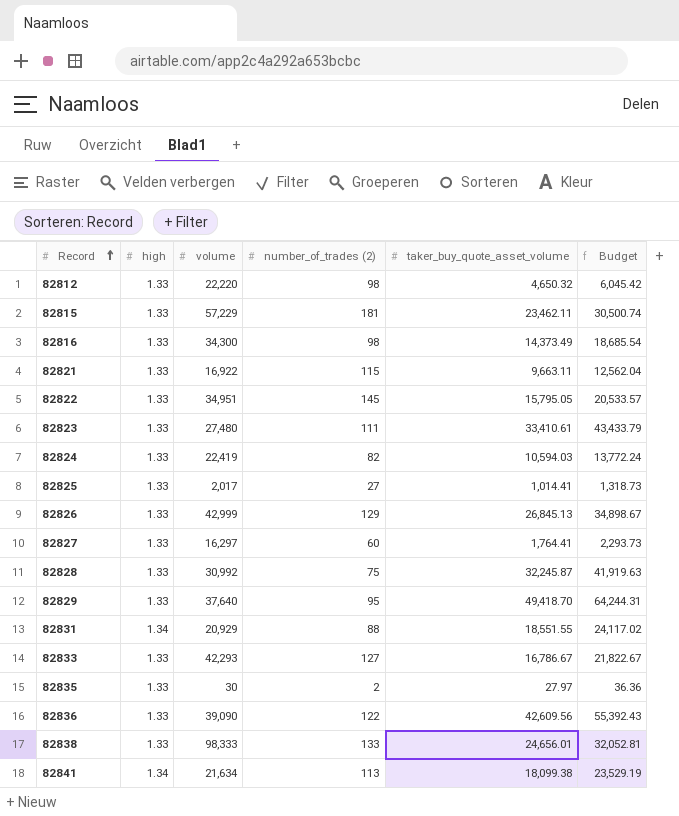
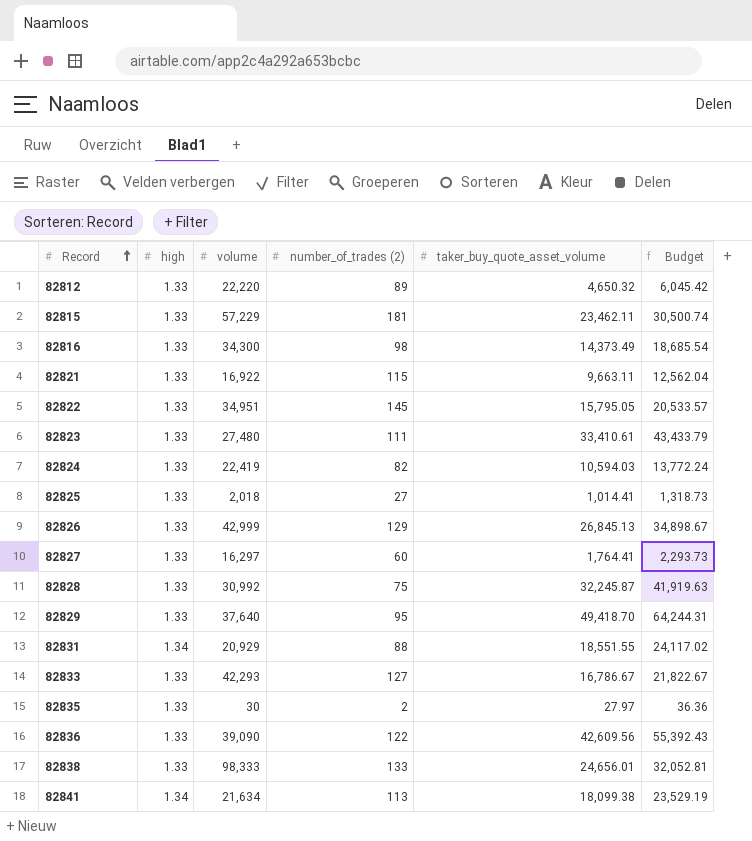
82812 | number_of_trades (2): 98 -> 89
82825 | volume: 2,017 -> 2,018

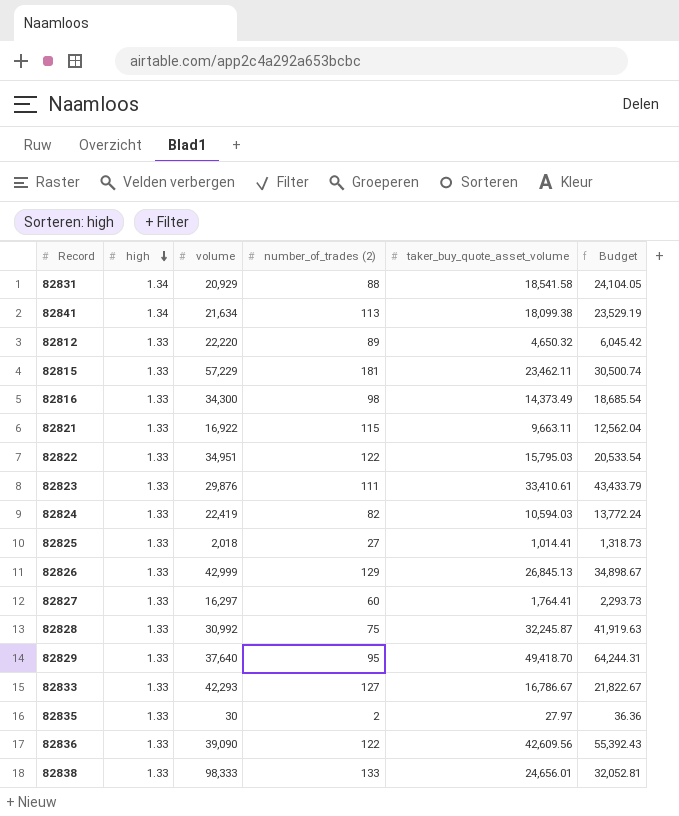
row order: Record ascending -> high descending
82831 | taker_buy_quote_asset_volume: 18,551.55 -> 18,541.58
82831 | Budget: 24,117.02 -> 24,104.05
82822 | number_of_trades (2): 145 -> 122
82822 | taker_buy_quote_asset_volume: 15,795.05 -> 15,795.03
82822 | Budget: 20,533.57 -> 20,533.54
82823 | volume: 27,480 -> 29,876

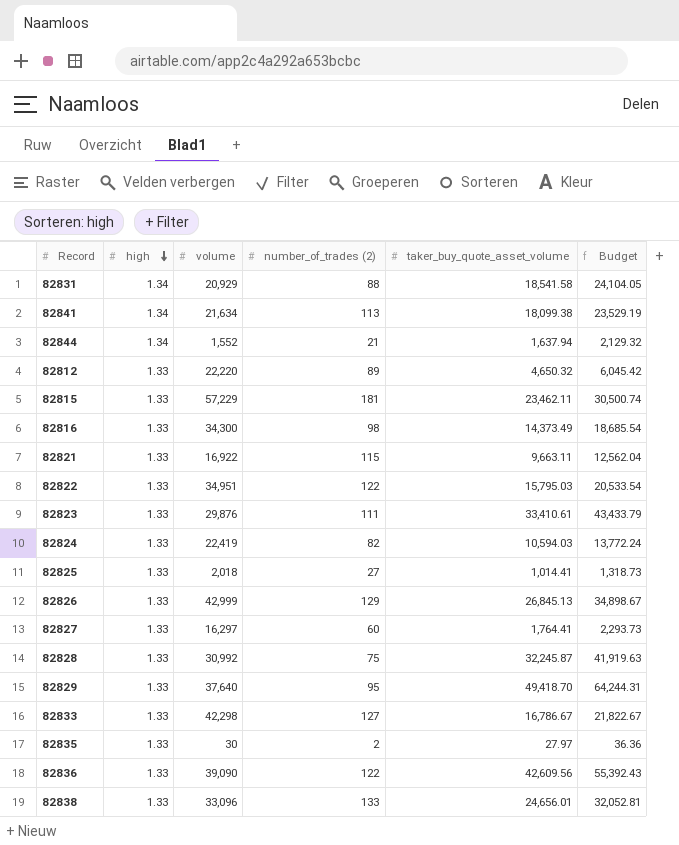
row 82844: none -> 1.34 | 1,552 | 21 | 1,637.94 | 2,129.32
82833 | volume: 42,293 -> 42,298
82838 | volume: 98,333 -> 33,096

